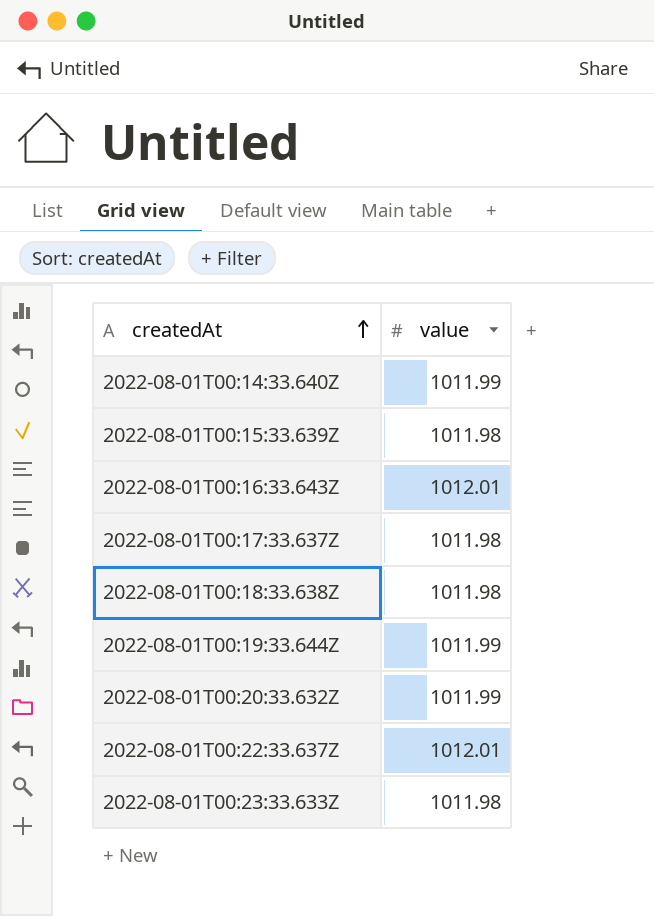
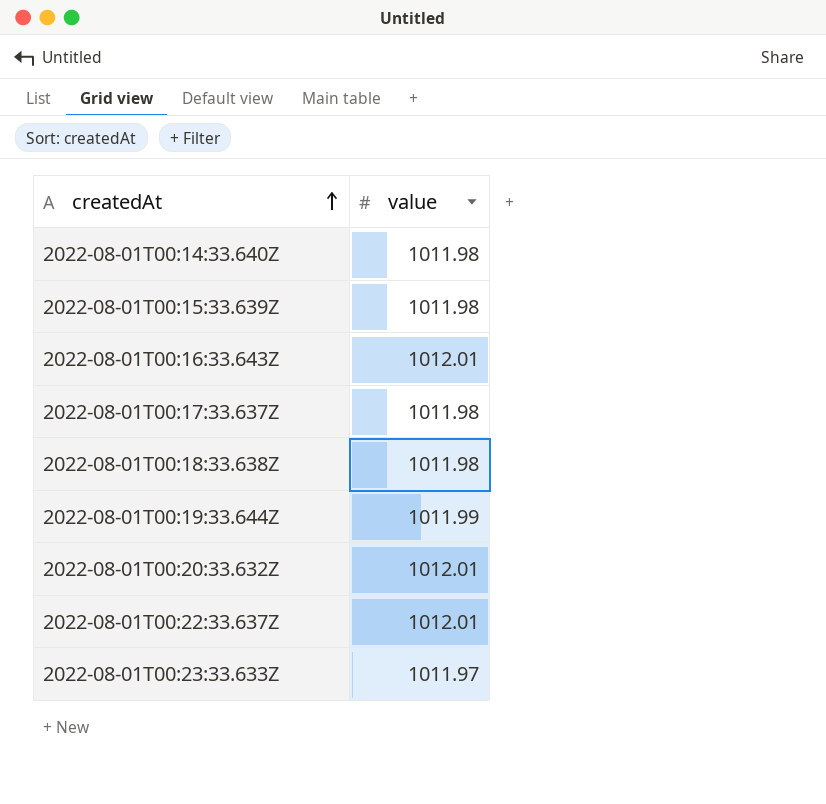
2022-08-01T00:14:33.640Z | value: 1011.99 -> 1011.98
2022-08-01T00:20:33.632Z | value: 1011.99 -> 1012.01
2022-08-01T00:23:33.633Z | value: 1011.98 -> 1011.97

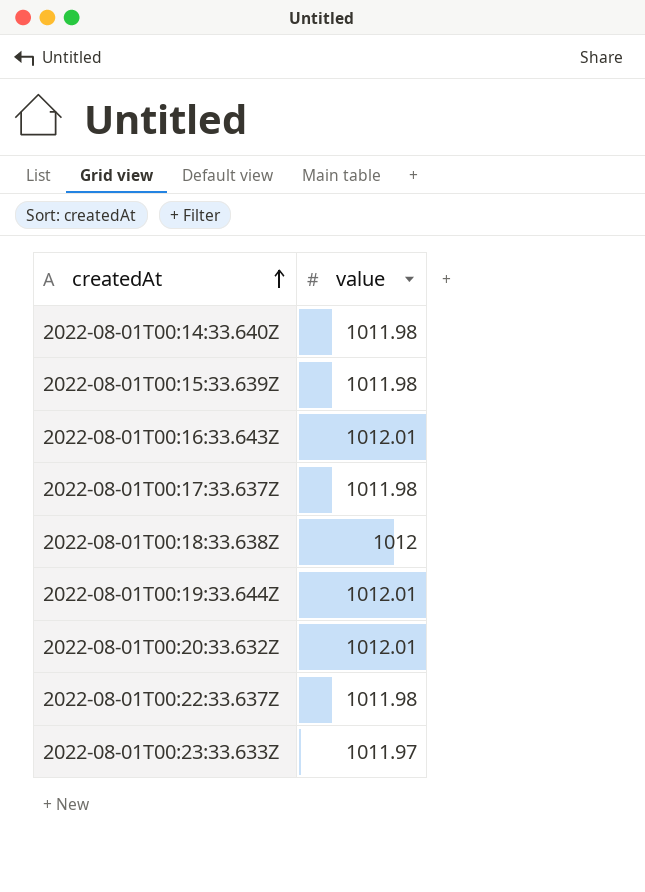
2022-08-01T00:18:33.638Z | value: 1011.98 -> 1012
2022-08-01T00:19:33.644Z | value: 1011.99 -> 1012.01
2022-08-01T00:22:33.637Z | value: 1012.01 -> 1011.98

